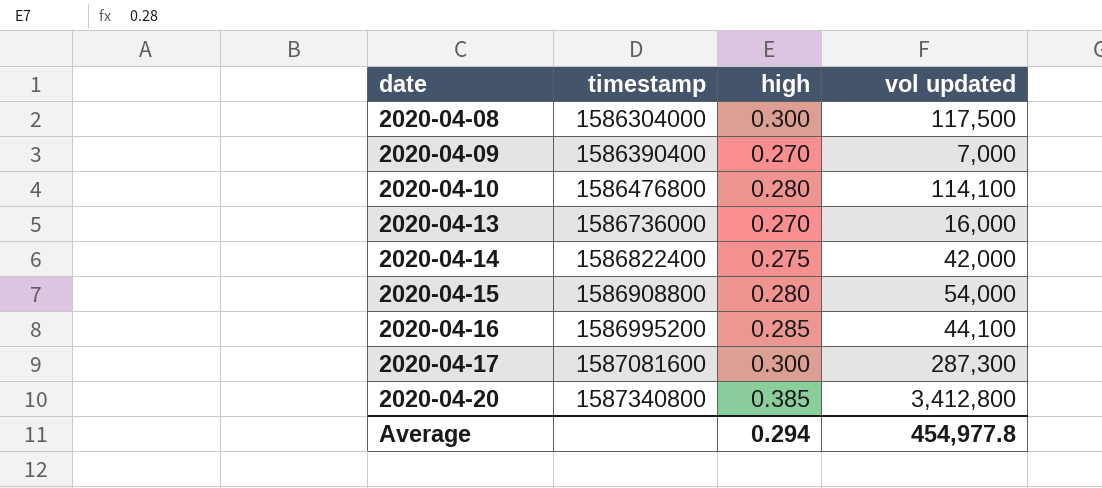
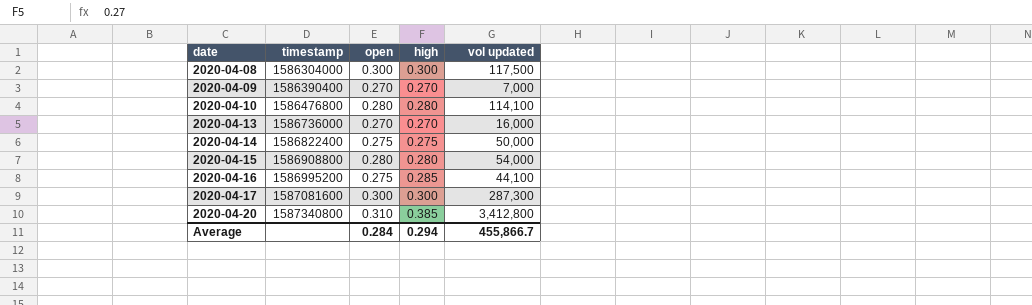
column open | position: none -> 3
2020-04-14 | vol updated: 42,000 -> 50,000
Average | vol updated: 454,977.8 -> 455,866.7

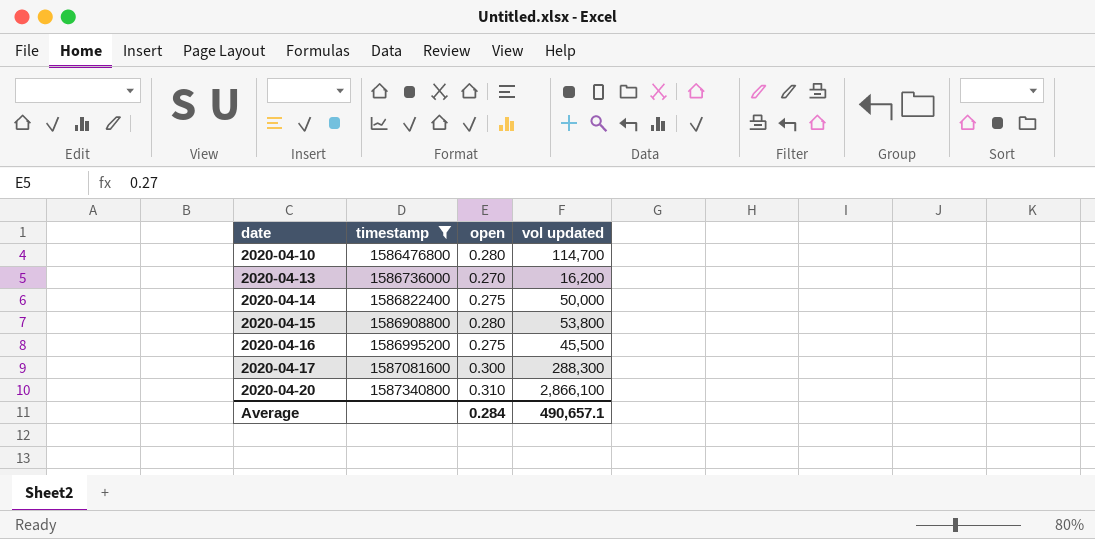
filter: none -> timestamp >= 1586476800
column high | position: 4 -> none
2020-04-10 | vol updated: 114,100 -> 114,700
2020-04-13 | vol updated: 16,000 -> 16,200
2020-04-15 | vol updated: 54,000 -> 53,800
2020-04-16 | vol updated: 44,100 -> 45,500
2020-04-17 | vol updated: 287,300 -> 288,300
2020-04-20 | vol updated: 3,412,800 -> 2,866,100
Average | vol updated: 455,866.7 -> 490,657.1

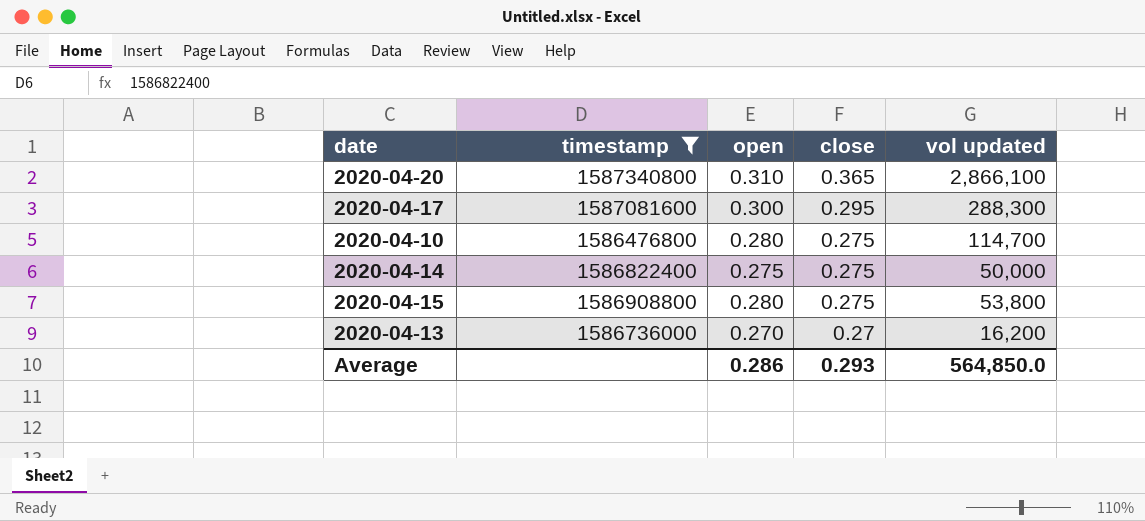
row order: date ascending -> close descending
column close | position: none -> 4
row 2020-04-16: 1586995200 | 0.275 | 45,500 -> none
Average | open: 0.284 -> 0.286
Average | vol updated: 490,657.1 -> 564,850.0

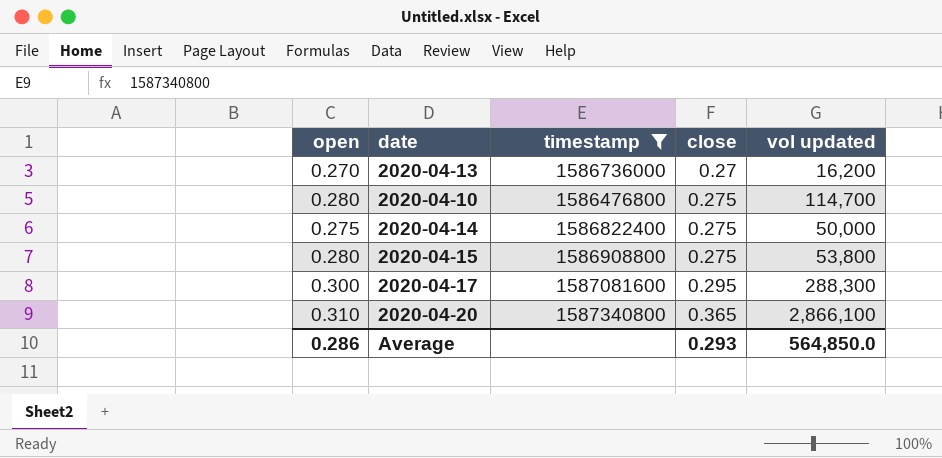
row order: close descending -> close ascending
column open | position: 3 -> 1

